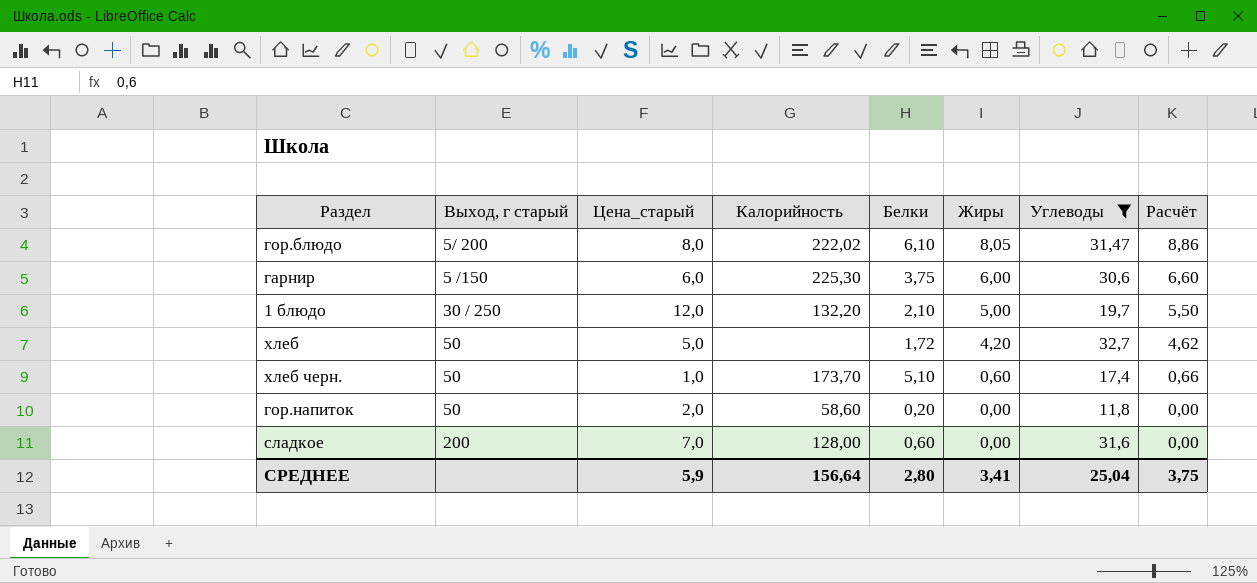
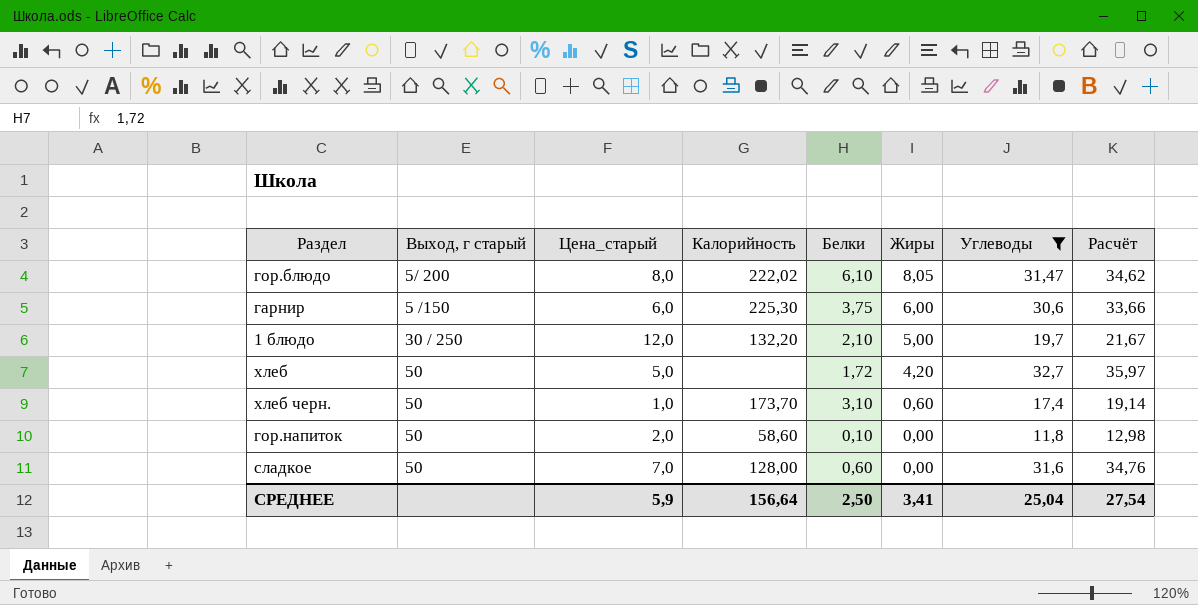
column Расчёт | formula: [Жиры] * 1,1 -> [Углеводы] * 1,1
хлеб черн. | Белки: 5,10 -> 3,10
гор.напиток | Белки: 0,20 -> 0,10
сладкое | Выход, г старый: 200 -> 50
СРЕДНЕЕ | Белки: 2,80 -> 2,50
СРЕДНЕЕ | Расчёт: 3,75 -> 27,54

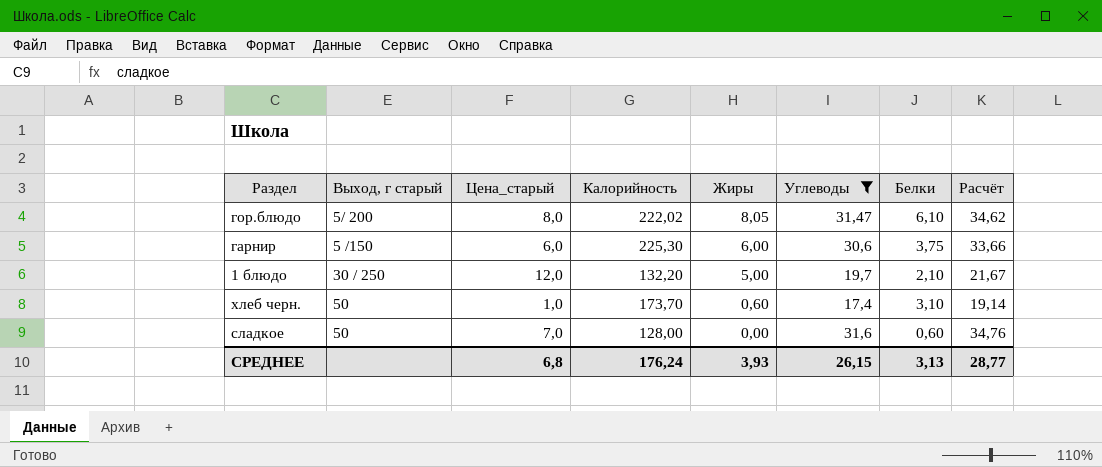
column Белки | position: 5 -> 7
row хлеб: 50 | 5,0 | none | 1,72 | 4,20 | 32,7 | 35,97 -> none
row гор.напиток: 50 | 2,0 | 58,60 | 0,10 | 0,00 | 11,8 | 12,98 -> none
СРЕДНЕЕ | Цена_старый: 5,9 -> 6,8
СРЕДНЕЕ | Калорийность: 156,64 -> 176,24
СРЕДНЕЕ | Жиры: 3,41 -> 3,93
СРЕДНЕЕ | Углеводы: 25,04 -> 26,15
СРЕДНЕЕ | Белки: 2,50 -> 3,13
СРЕДНЕЕ | Расчёт: 27,54 -> 28,77

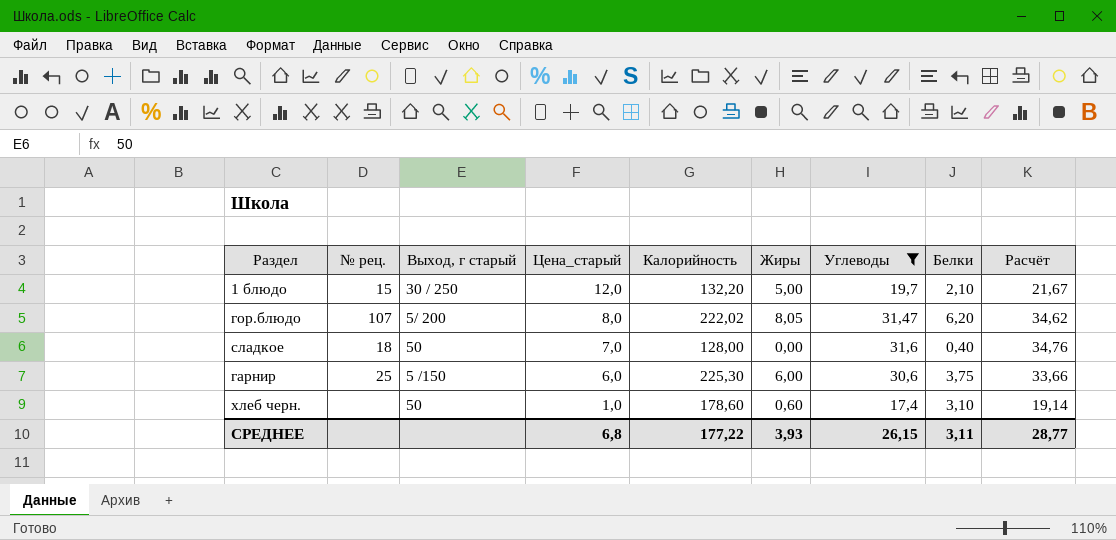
row order: Жиры descending -> Цена_старый descending
column № рец. | position: none -> 2
гор.блюдо | Белки: 6,10 -> 6,20
сладкое | Белки: 0,60 -> 0,40
хлеб черн. | Калорийность: 173,70 -> 178,60
СРЕДНЕЕ | Калорийность: 176,24 -> 177,22
СРЕДНЕЕ | Белки: 3,13 -> 3,11

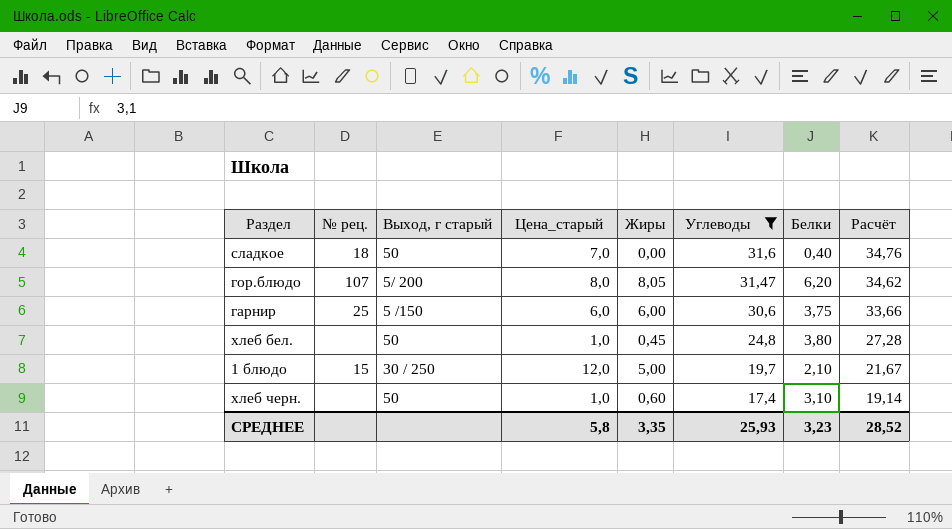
row order: Цена_старый descending -> Углеводы descending
column Калорийность | position: 5 -> none
row хлеб бел.: none -> none | 50 | 1,0 | 0,45 | 24,8 | 3,80 | 27,28
СРЕДНЕЕ | Цена_старый: 6,8 -> 5,8
СРЕДНЕЕ | Жиры: 3,93 -> 3,35
СРЕДНЕЕ | Углеводы: 26,15 -> 25,93
СРЕДНЕЕ | Белки: 3,11 -> 3,23
СРЕДНЕЕ | Расчёт: 28,77 -> 28,52

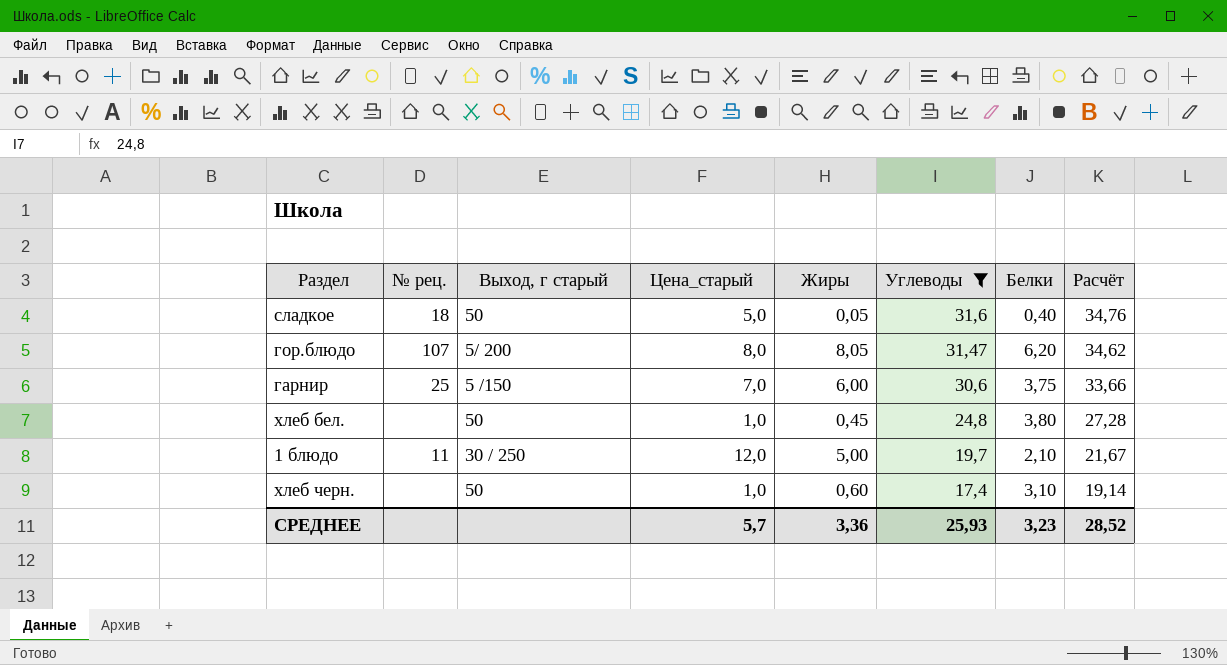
сладкое | Цена_старый: 7,0 -> 5,0
сладкое | Жиры: 0,00 -> 0,05
гарнир | Цена_старый: 6,0 -> 7,0
1 блюдо | № рец.: 15 -> 11
СРЕДНЕЕ | Цена_старый: 5,8 -> 5,7
СРЕДНЕЕ | Жиры: 3,35 -> 3,36

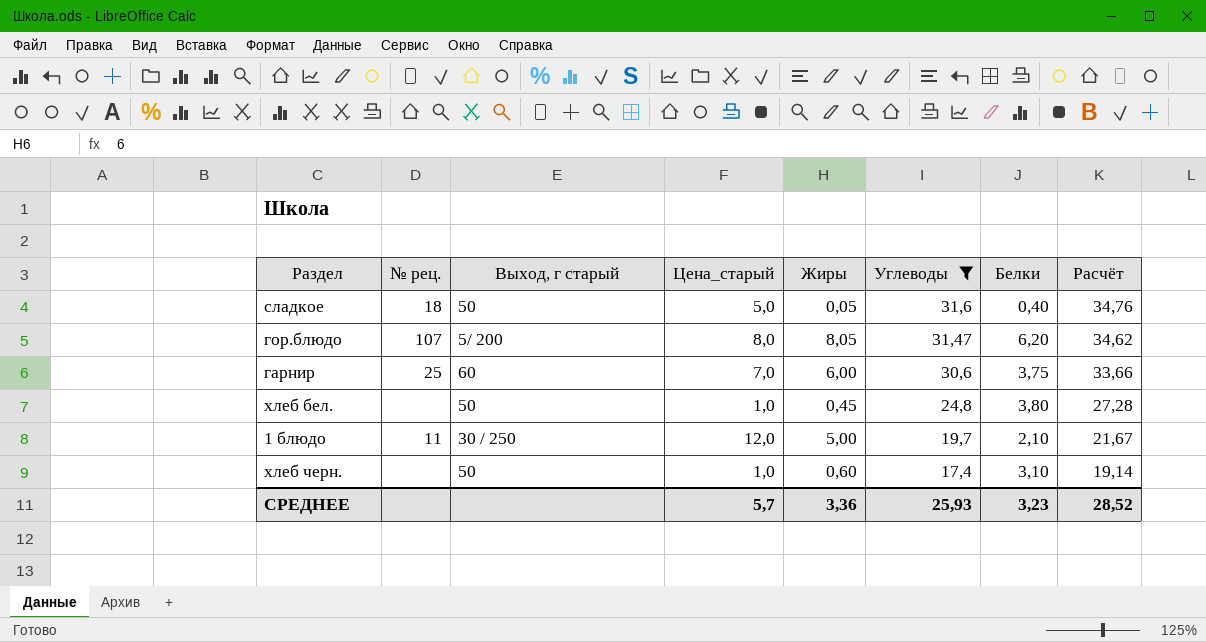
гарнир | Выход, г старый: 5 /150 -> 60

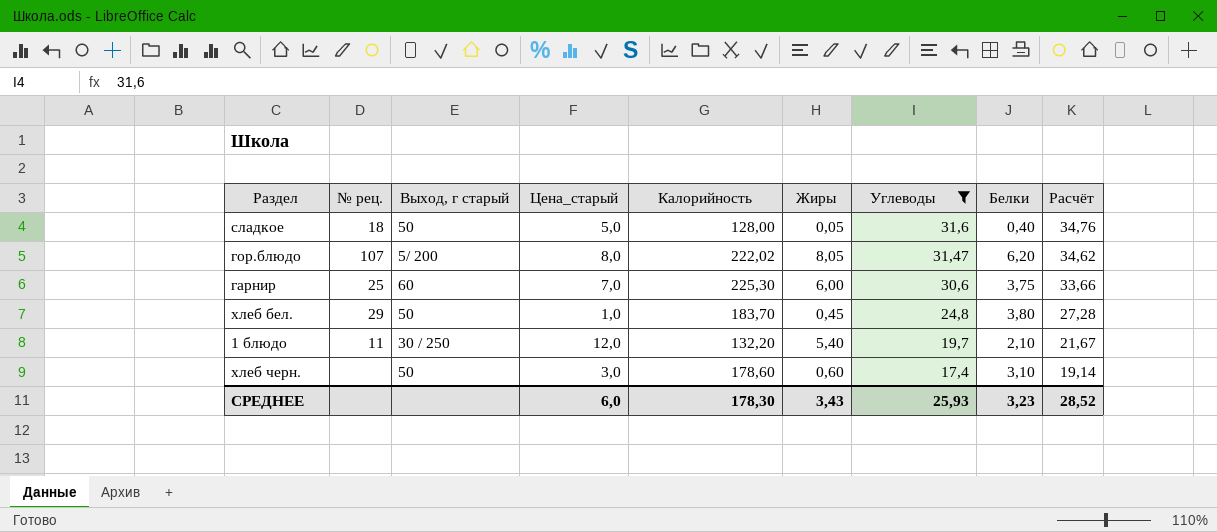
column Калорийность | position: none -> 5
хлеб бел. | № рец.: none -> 29
1 блюдо | Жиры: 5,00 -> 5,40
хлеб черн. | Цена_старый: 1,0 -> 3,0
СРЕДНЕЕ | Цена_старый: 5,7 -> 6,0
СРЕДНЕЕ | Жиры: 3,36 -> 3,43

